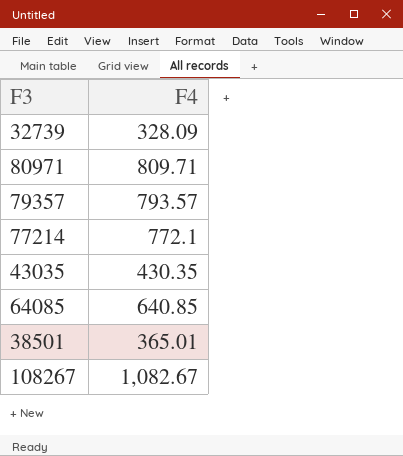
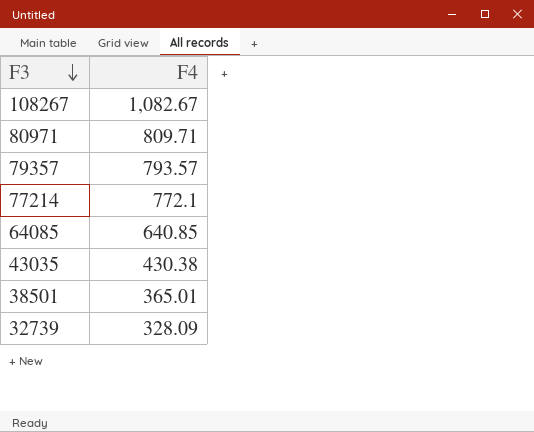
row order: none -> F3 descending
43035 | F4: 430.35 -> 430.38

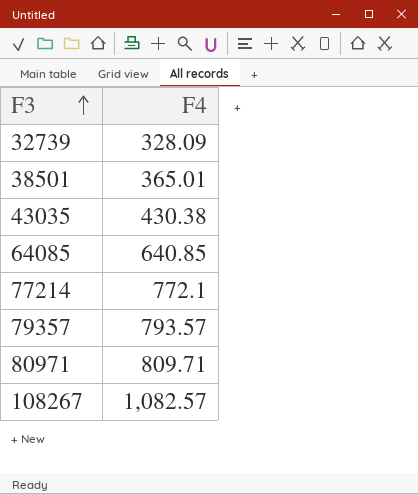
row order: F3 descending -> F3 ascending
108267 | F4: 1,082.67 -> 1,082.57

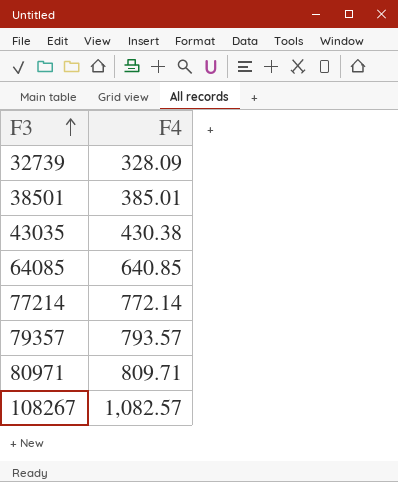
38501 | F4: 365.01 -> 385.01
77214 | F4: 772.1 -> 772.14

